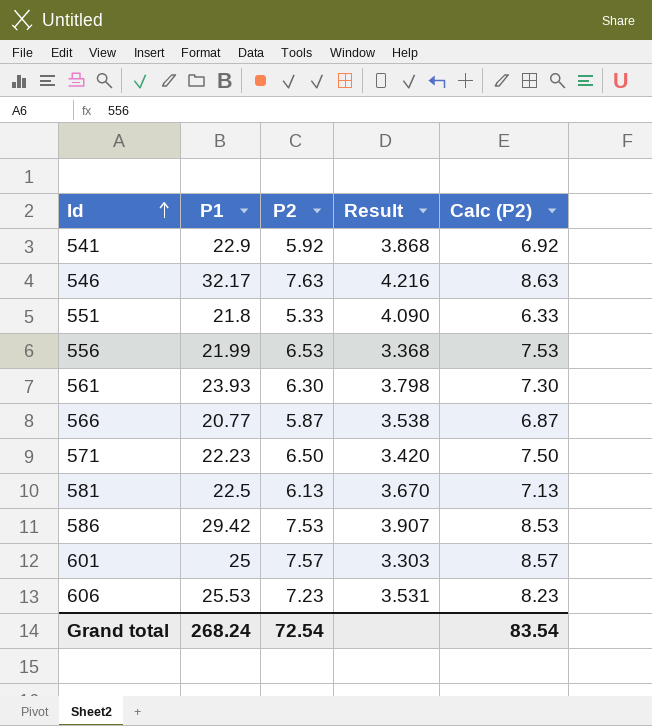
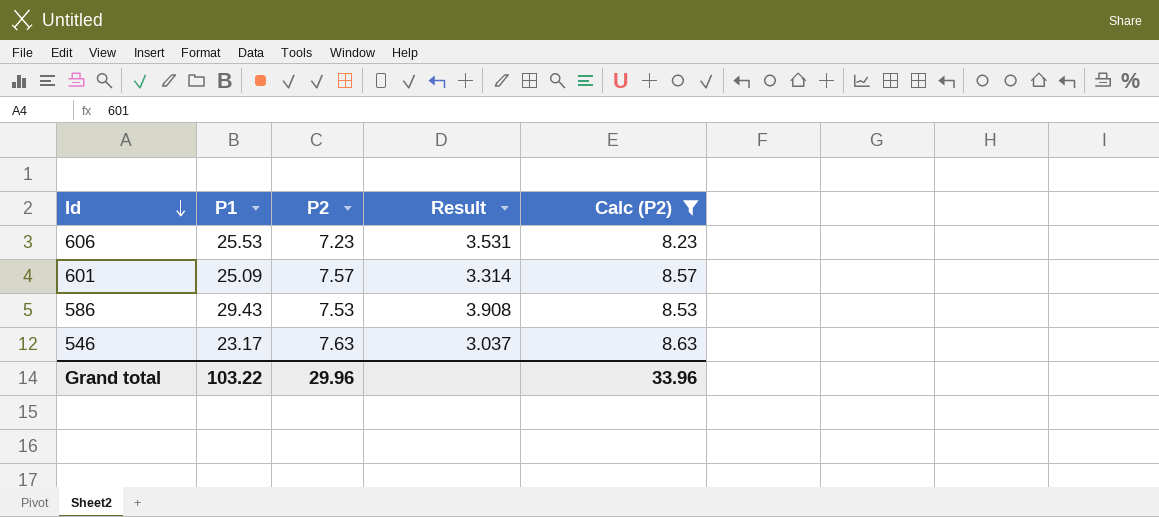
filter: none -> Calc (P2) >= 8.23
row order: Id ascending -> Id descending
601 | P1: 25 -> 25.09
601 | Result: 3.303 -> 3.314
586 | P1: 29.42 -> 29.43
586 | Result: 3.907 -> 3.908
546 | P1: 32.17 -> 23.17
546 | Result: 4.216 -> 3.037
Grand total | P1: 268.24 -> 103.22
Grand total | P2: 72.54 -> 29.96
Grand total | Calc (P2): 83.54 -> 33.96

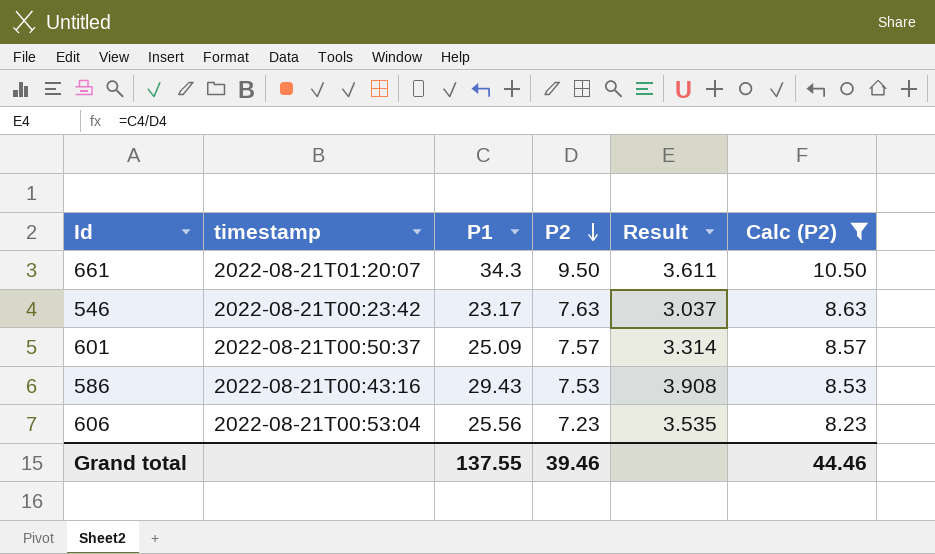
row order: Id descending -> P2 descending
column timestamp | position: none -> 2
row 661: none -> 2022-08-21T01:20:07 | 34.3 | 9.50 | 3.611 | 10.50
606 | P1: 25.53 -> 25.56
606 | Result: 3.531 -> 3.535
Grand total | P1: 103.22 -> 137.55
Grand total | P2: 29.96 -> 39.46
Grand total | Calc (P2): 33.96 -> 44.46

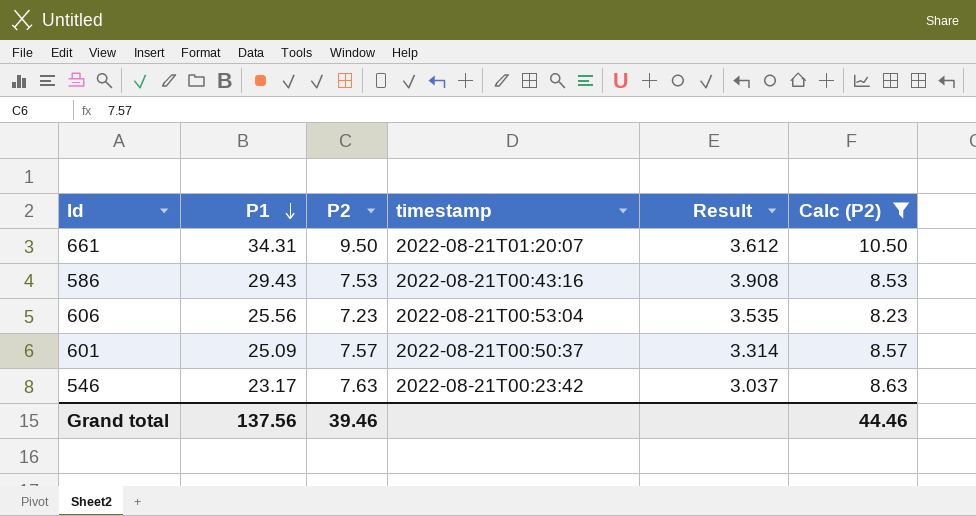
row order: P2 descending -> P1 descending
column timestamp | position: 2 -> 4
661 | P1: 34.3 -> 34.31
661 | Result: 3.611 -> 3.612
Grand total | P1: 137.55 -> 137.56

